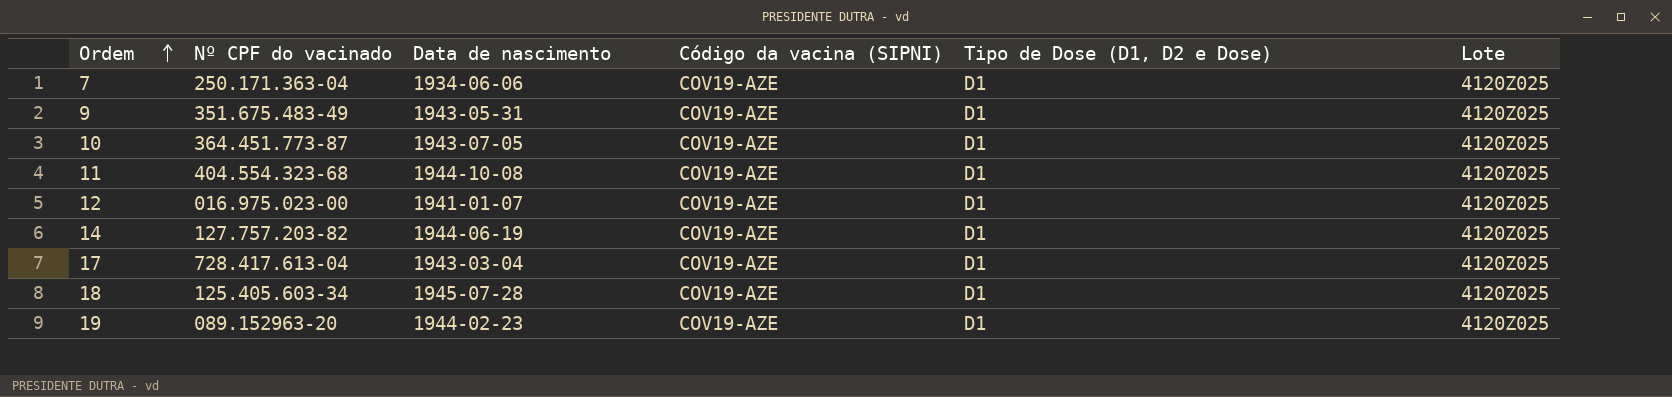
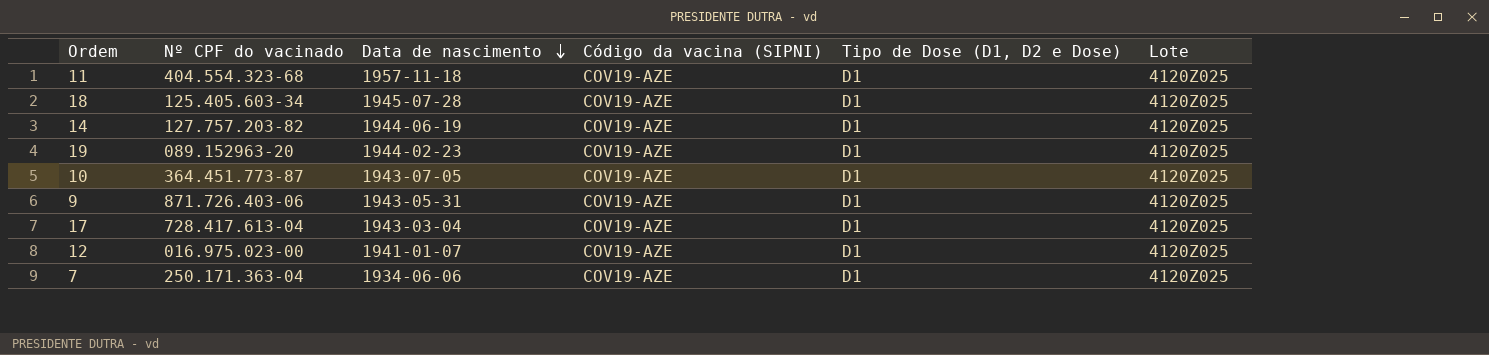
row order: Ordem ascending -> Data de nascimento descending
11 | Data de nascimento: 1944-10-08 -> 1957-11-18
9 | Nº CPF do vacinado: 351.675.483-49 -> 871.726.403-06

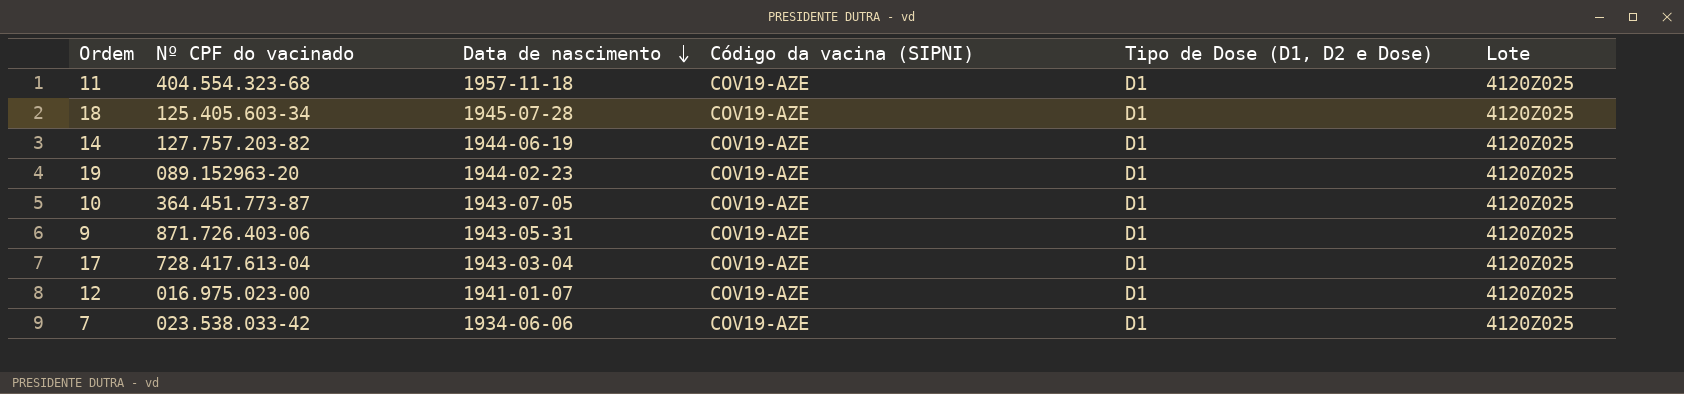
7 | Nº CPF do vacinado: 250.171.363-04 -> 023.538.033-42

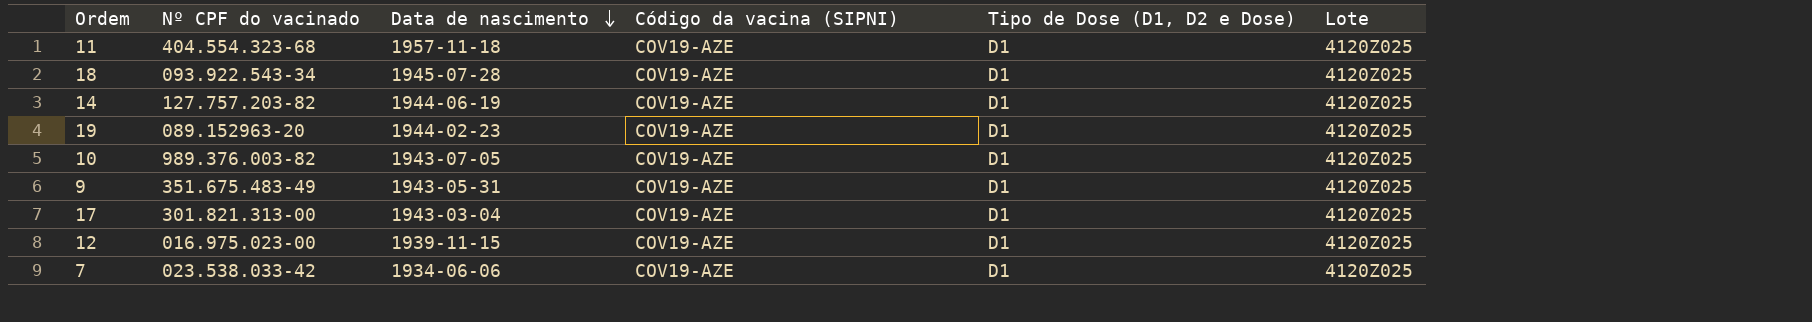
18 | Nº CPF do vacinado: 125.405.603-34 -> 093.922.543-34
10 | Nº CPF do vacinado: 364.451.773-87 -> 989.376.003-82
9 | Nº CPF do vacinado: 871.726.403-06 -> 351.675.483-49
17 | Nº CPF do vacinado: 728.417.613-04 -> 301.821.313-00
12 | Data de nascimento: 1941-01-07 -> 1939-11-15

